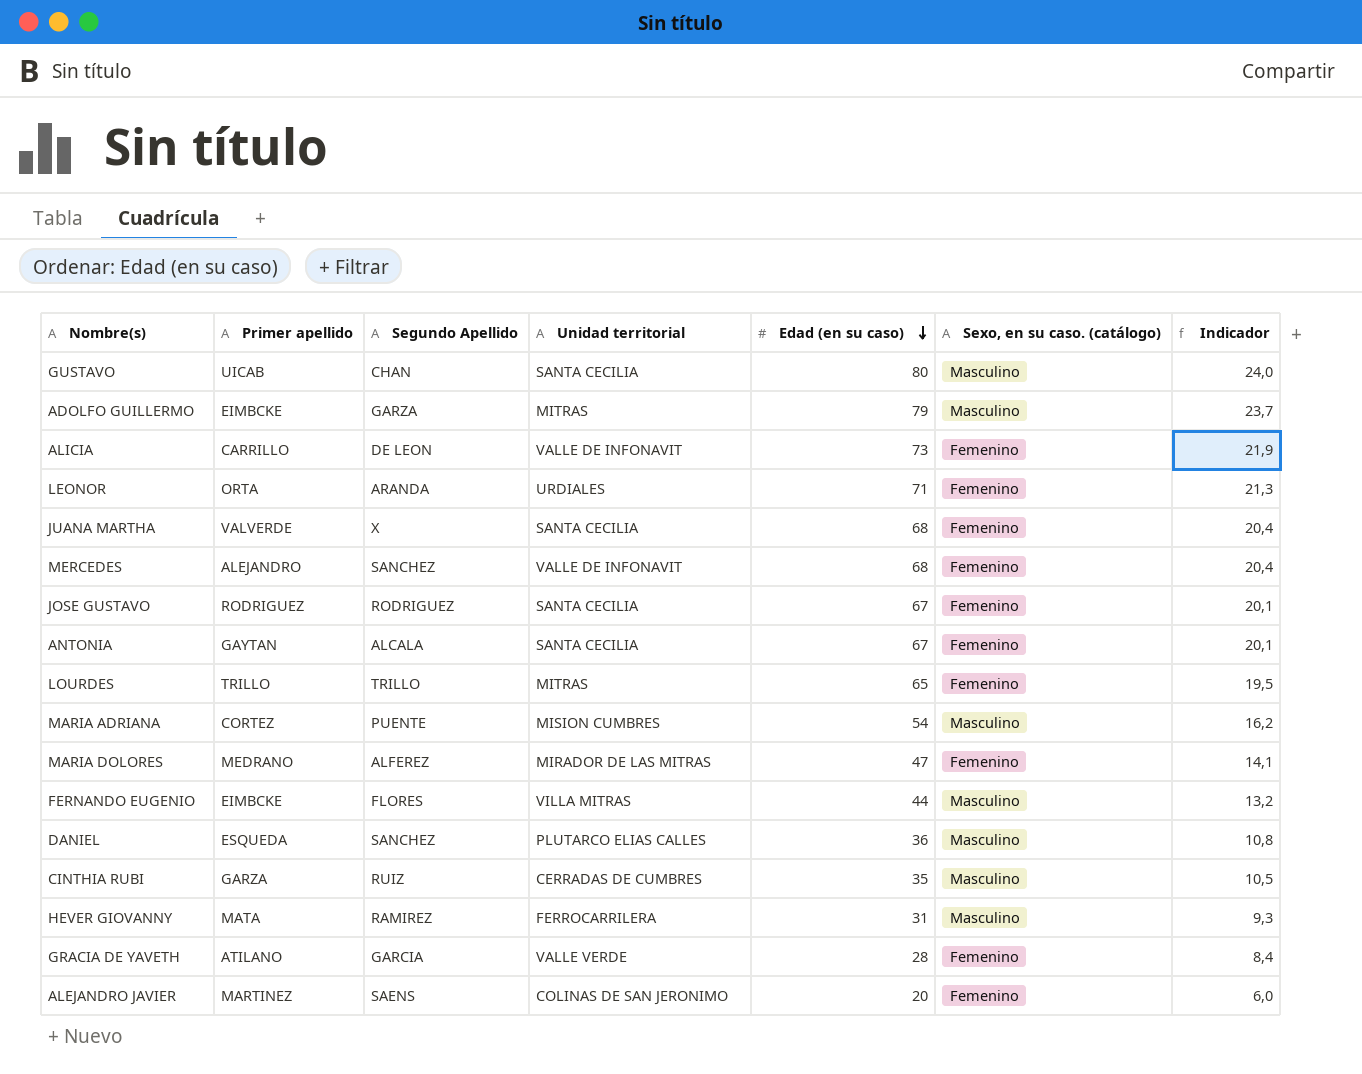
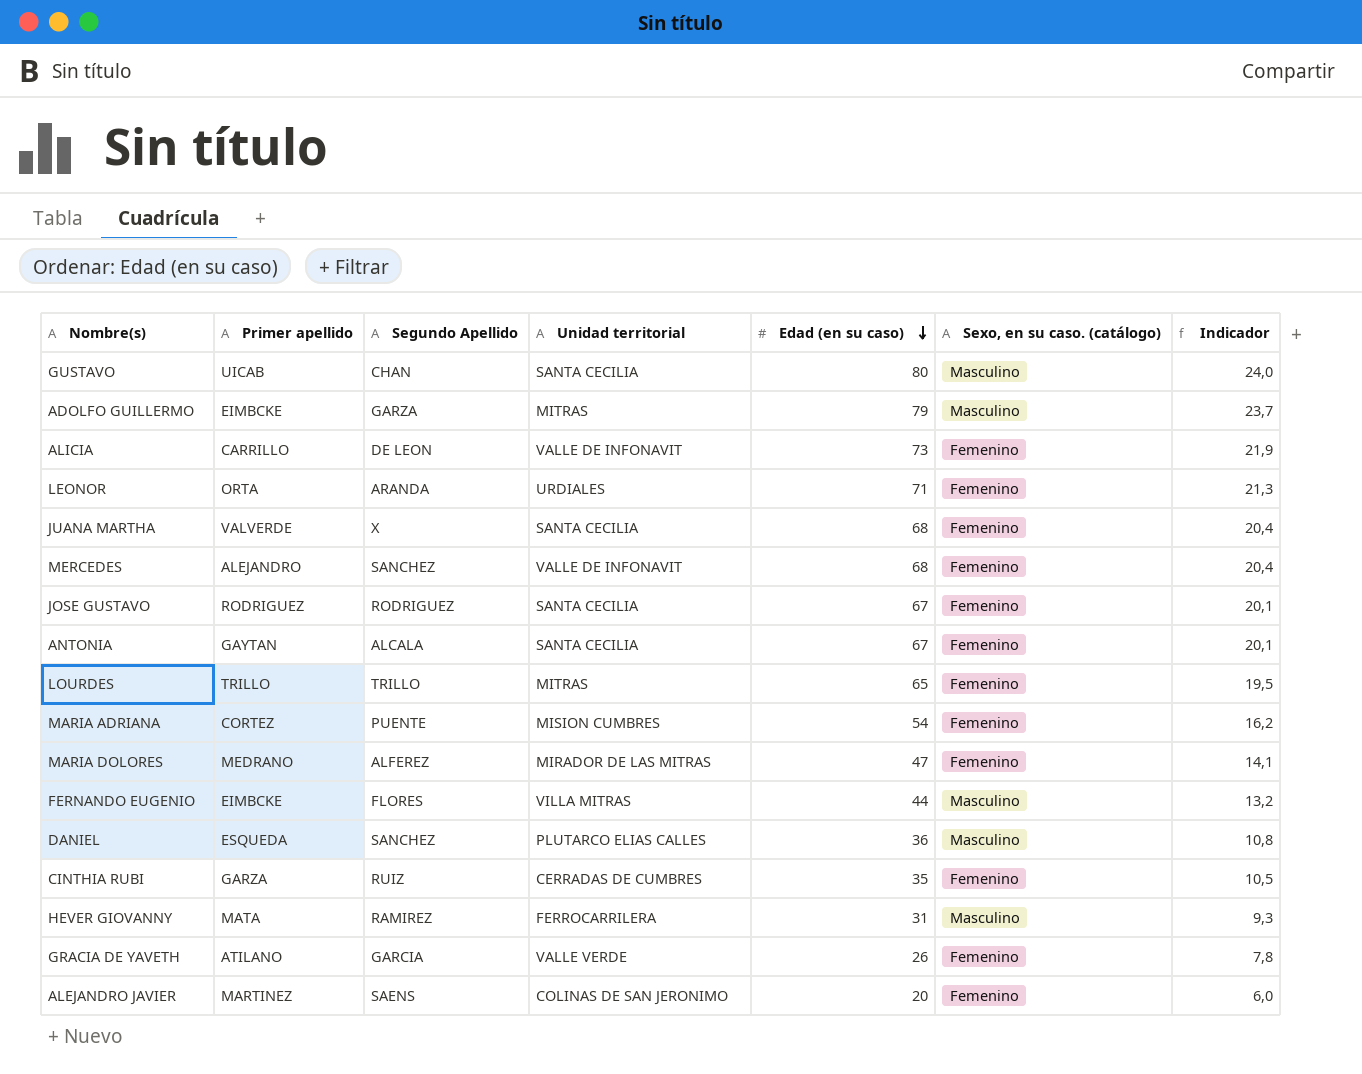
MARIA ADRIANA | Sexo, en su caso. (catálogo): Masculino -> Femenino
CINTHIA RUBI | Sexo, en su caso. (catálogo): Masculino -> Femenino
GRACIA DE YAVETH | Edad (en su caso): 28 -> 26
GRACIA DE YAVETH | Indicador: 8,4 -> 7,8

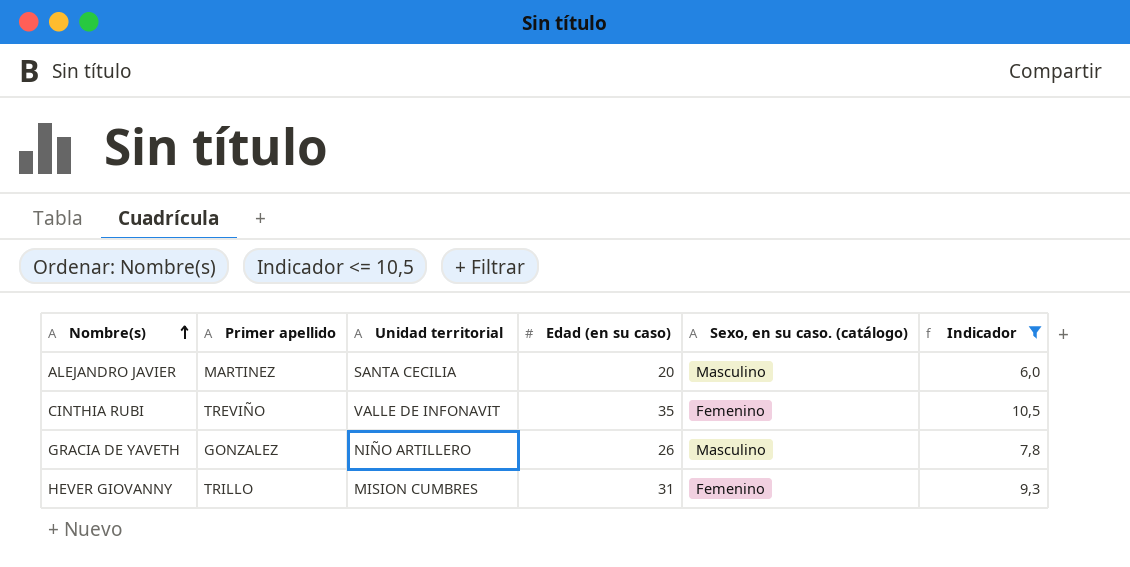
filter: none -> Indicador <= 10,5
row order: Edad (en su caso) descending -> Nombre(s) ascending
column Segundo Apellido | position: 3 -> none
ALEJANDRO JAVIER | Unidad territorial: COLINAS DE SAN JERONIMO -> SANTA CECILIA
ALEJANDRO JAVIER | Sexo, en su caso. (catálogo): Femenino -> Masculino
CINTHIA RUBI | Primer apellido: GARZA -> TREVIÑO
CINTHIA RUBI | Unidad territorial: CERRADAS DE CUMBRES -> VALLE DE INFONAVIT
GRACIA DE YAVETH | Primer apellido: ATILANO -> GONZALEZ
GRACIA DE YAVETH | Unidad territorial: VALLE VERDE -> NIÑO ARTILLERO
GRACIA DE YAVETH | Sexo, en su caso. (catálogo): Femenino -> Masculino
HEVER GIOVANNY | Primer apellido: MATA -> TRILLO
HEVER GIOVANNY | Unidad territorial: FERROCARRILERA -> MISION CUMBRES
HEVER GIOVANNY | Sexo, en su caso. (catálogo): Masculino -> Femenino

